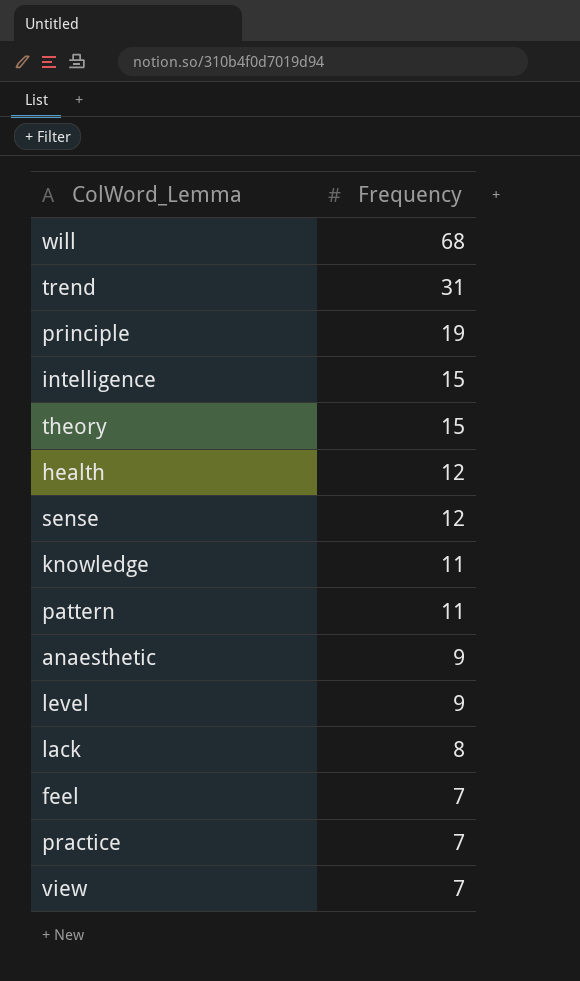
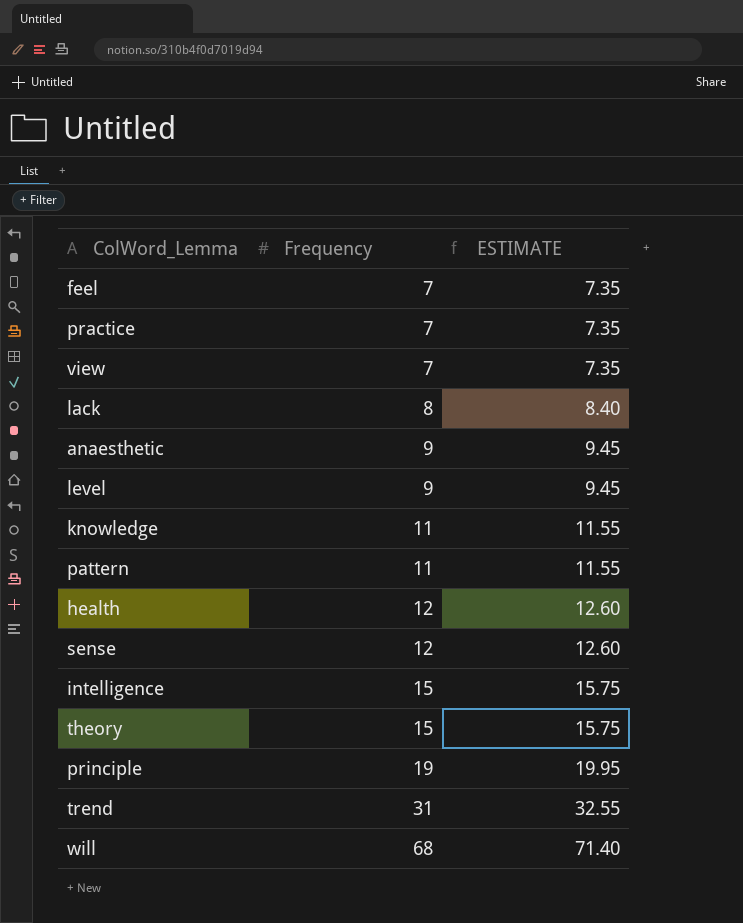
row order: Frequency descending -> Frequency ascending
column ESTIMATE | formula: none -> [Frequency] * 1.05

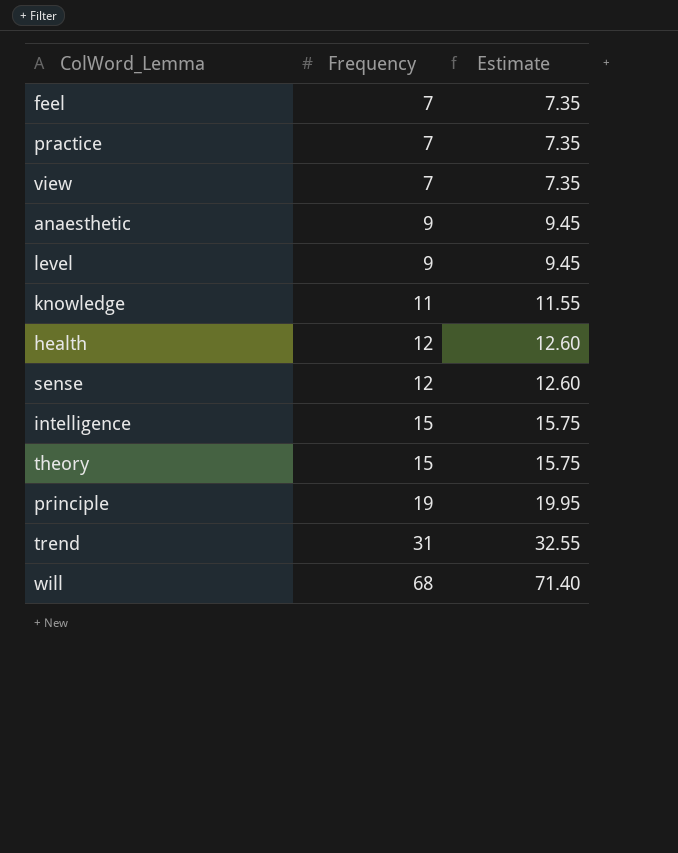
column name: ESTIMATE -> Estimate
row lack: 8 | 8.40 -> none
row pattern: 11 | 11.55 -> none

